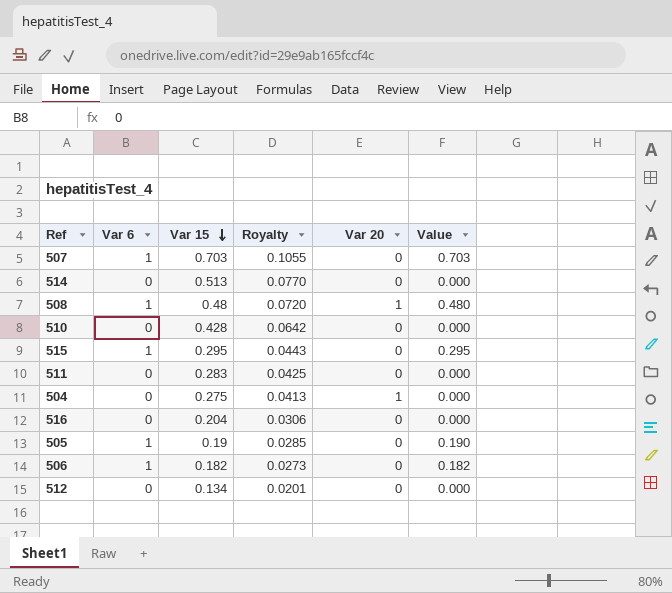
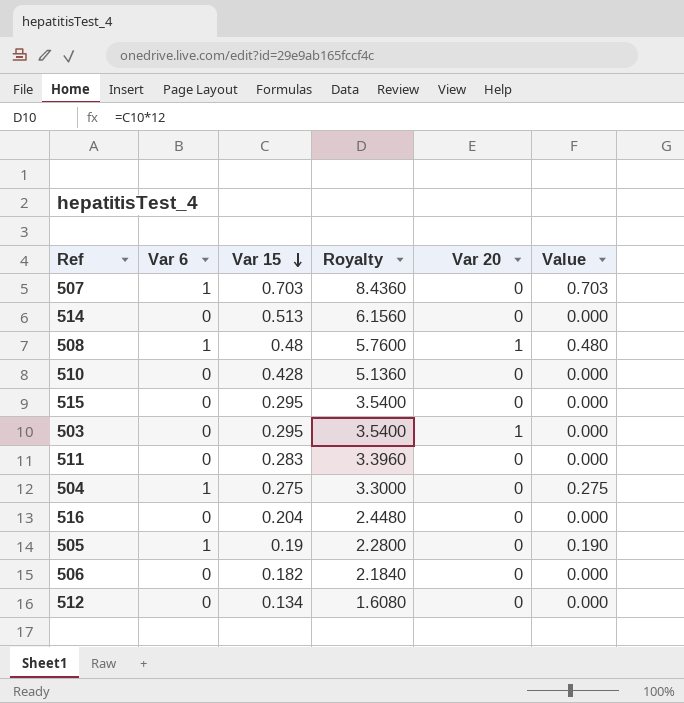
column Royalty | formula: [Var 15] * 0.15 -> [Var 15] * 12
515 | Var 6: 1 -> 0
515 | Value: 0.295 -> 0.000
row 503: none -> 0 | 0.295 | 3.5400 | 1 | 0.000
504 | Var 6: 0 -> 1
504 | Var 20: 1 -> 0
504 | Value: 0.000 -> 0.275
506 | Var 6: 1 -> 0
506 | Value: 0.182 -> 0.000

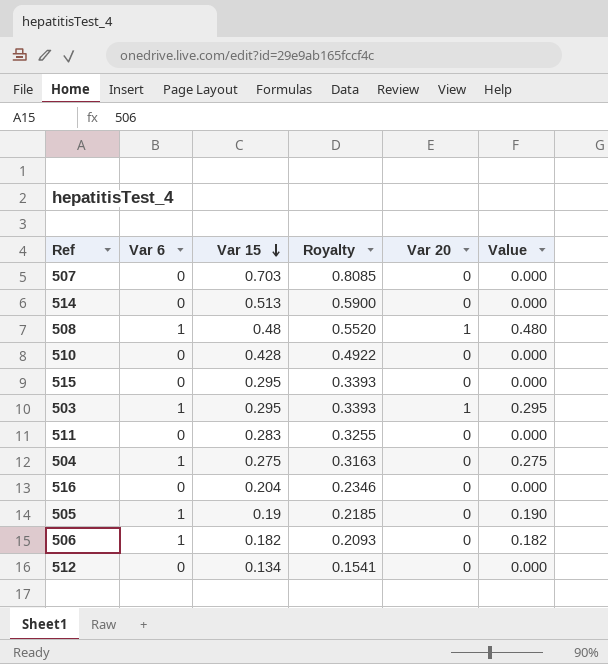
column Royalty | formula: [Var 15] * 12 -> [Var 15] * 1.15
507 | Var 6: 1 -> 0
507 | Value: 0.703 -> 0.000
503 | Var 6: 0 -> 1
503 | Value: 0.000 -> 0.295
506 | Var 6: 0 -> 1
506 | Value: 0.000 -> 0.182

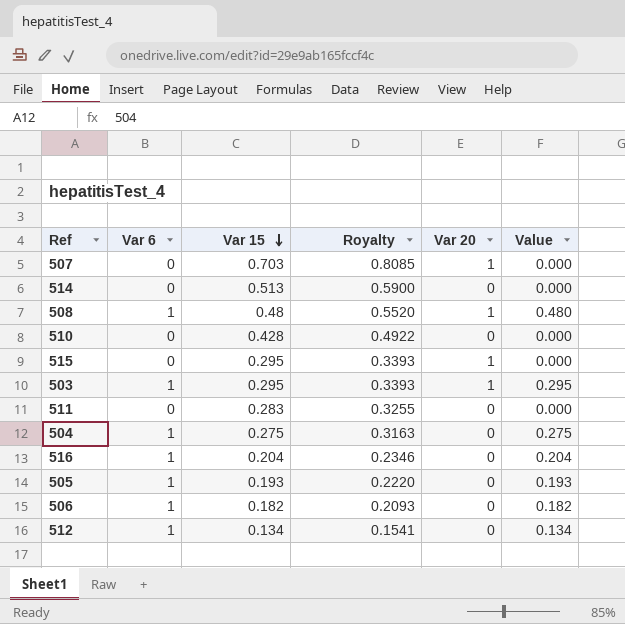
507 | Var 20: 0 -> 1
515 | Var 20: 0 -> 1
516 | Var 6: 0 -> 1
516 | Value: 0.000 -> 0.204
505 | Var 15: 0.19 -> 0.193
505 | Royalty: 0.2185 -> 0.2220
505 | Value: 0.190 -> 0.193
512 | Var 6: 0 -> 1
512 | Value: 0.000 -> 0.134

